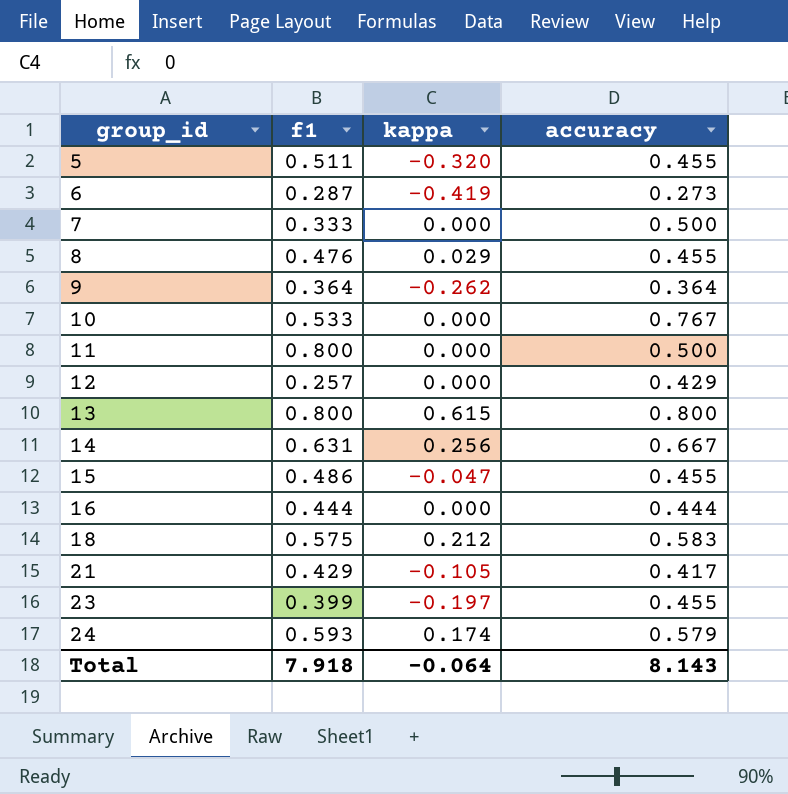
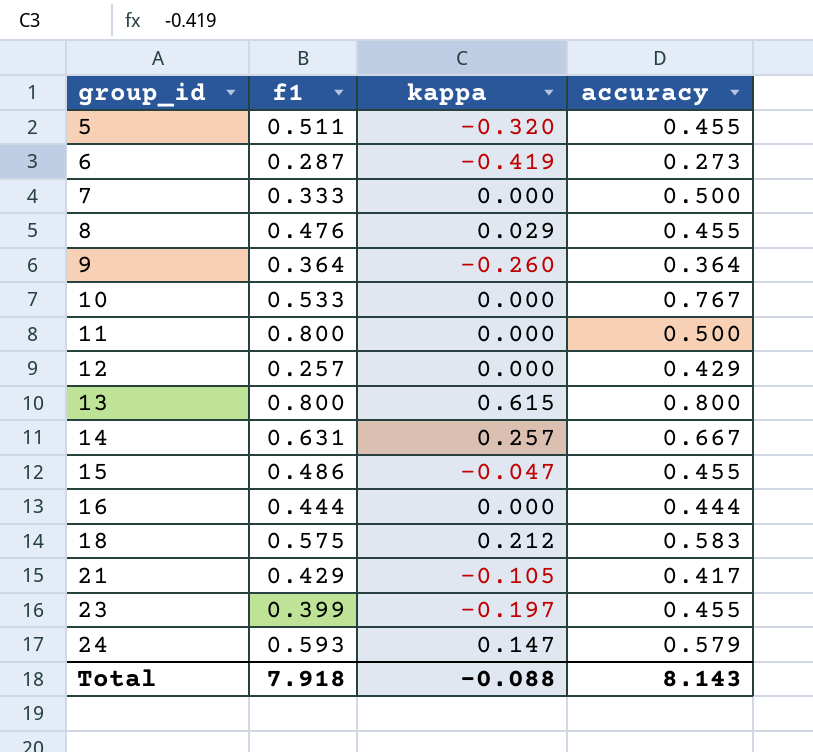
9 | kappa: -0.262 -> -0.260
14 | kappa: 0.256 -> 0.257
24 | kappa: 0.174 -> 0.147
Total | kappa: -0.064 -> -0.088

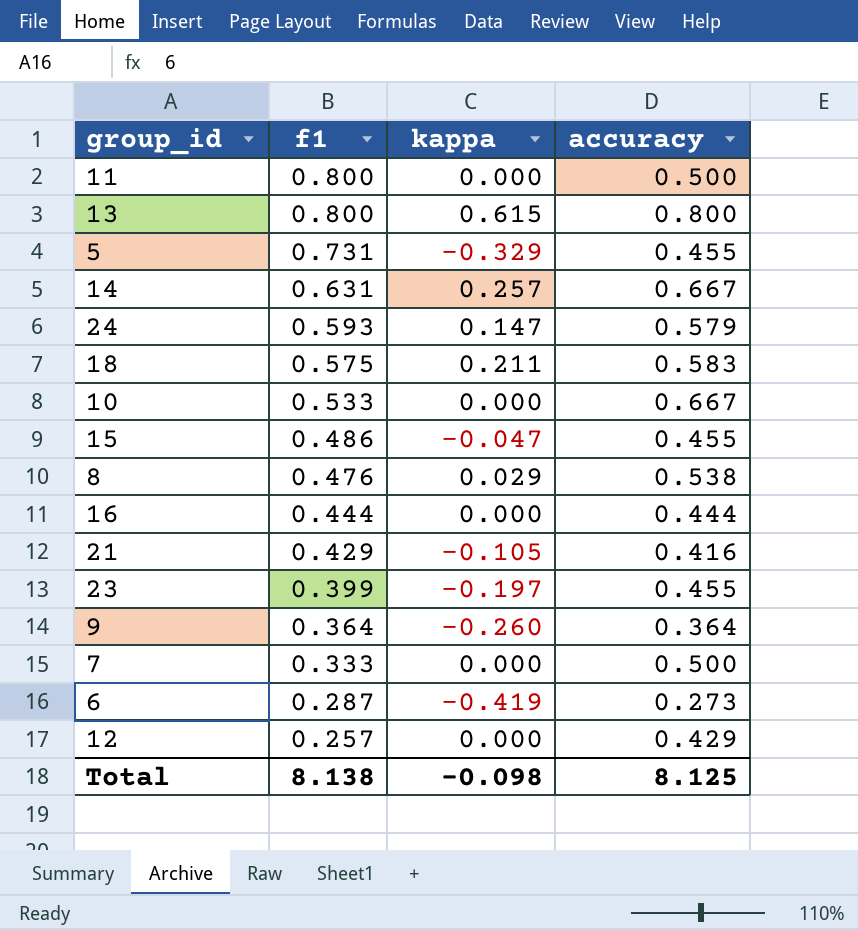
row order: group_id ascending -> f1 descending
5 | f1: 0.511 -> 0.731
5 | kappa: -0.320 -> -0.329
18 | kappa: 0.212 -> 0.211
10 | accuracy: 0.767 -> 0.667
8 | accuracy: 0.455 -> 0.538
21 | accuracy: 0.417 -> 0.416
Total | f1: 7.918 -> 8.138
Total | kappa: -0.088 -> -0.098
Total | accuracy: 8.143 -> 8.125

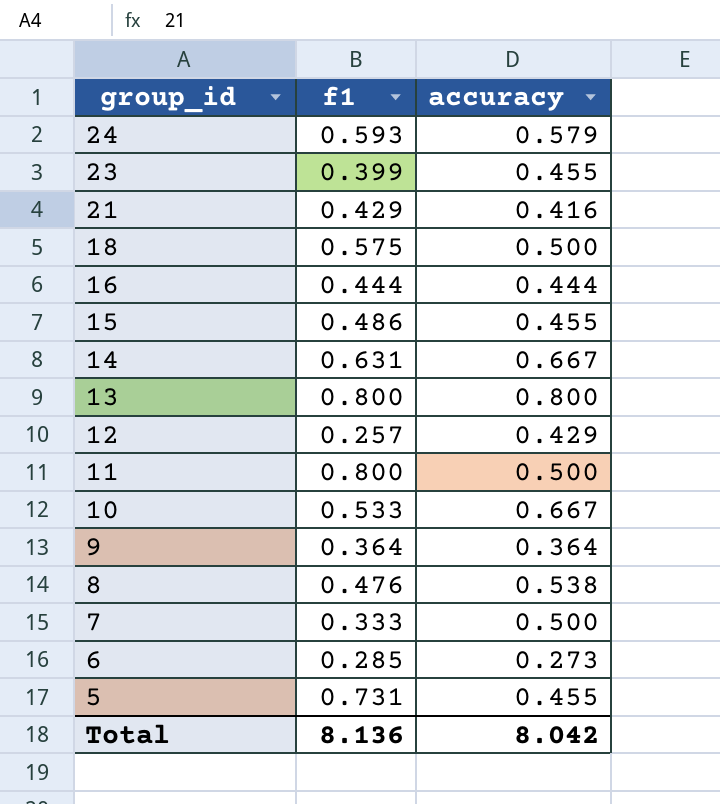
row order: f1 descending -> group_id descending
column kappa | position: 3 -> none
18 | accuracy: 0.583 -> 0.500
6 | f1: 0.287 -> 0.285
Total | f1: 8.138 -> 8.136
Total | accuracy: 8.125 -> 8.042

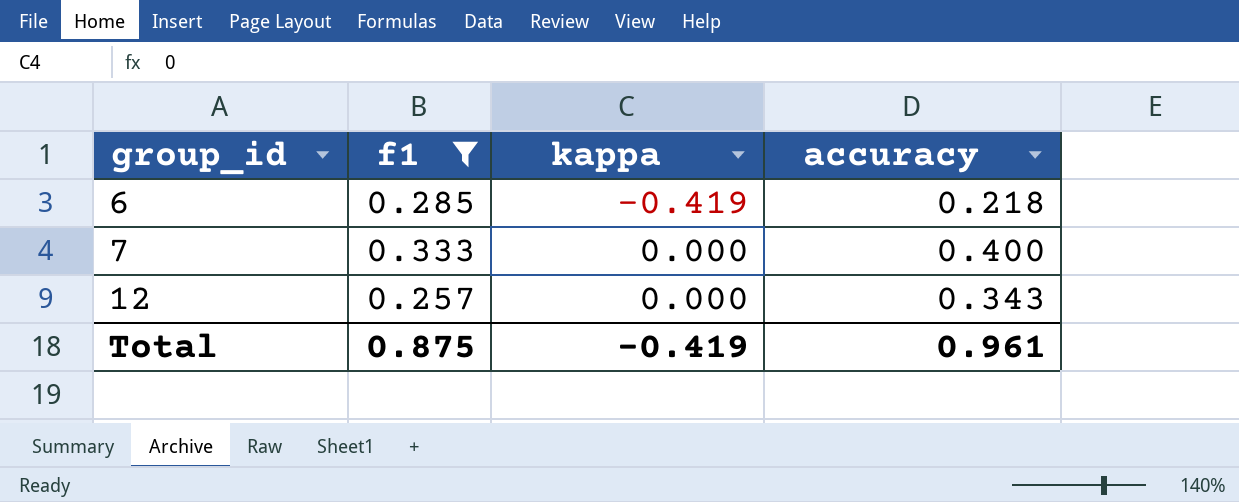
filter: none -> f1 <= 0.333
row order: group_id descending -> group_id ascending
column kappa | position: none -> 3
6 | accuracy: 0.273 -> 0.218
7 | accuracy: 0.500 -> 0.400
12 | accuracy: 0.429 -> 0.343
Total | f1: 8.136 -> 0.875
Total | accuracy: 8.042 -> 0.961

